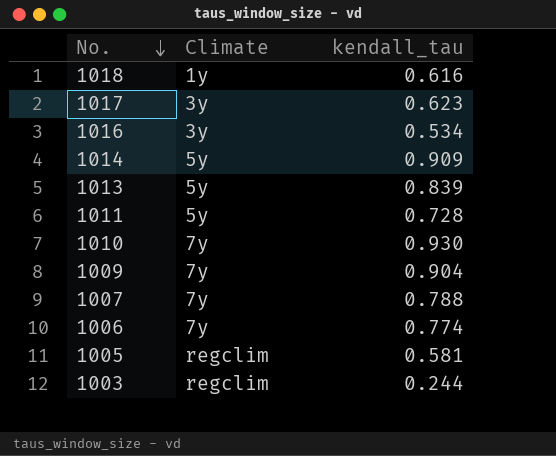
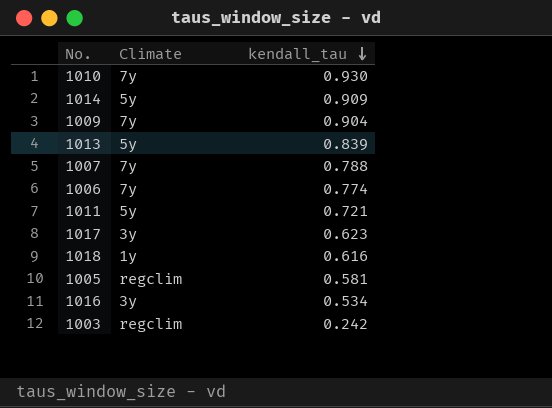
row order: No. descending -> kendall_tau descending
1011 | kendall_tau: 0.728 -> 0.721
1003 | kendall_tau: 0.244 -> 0.242

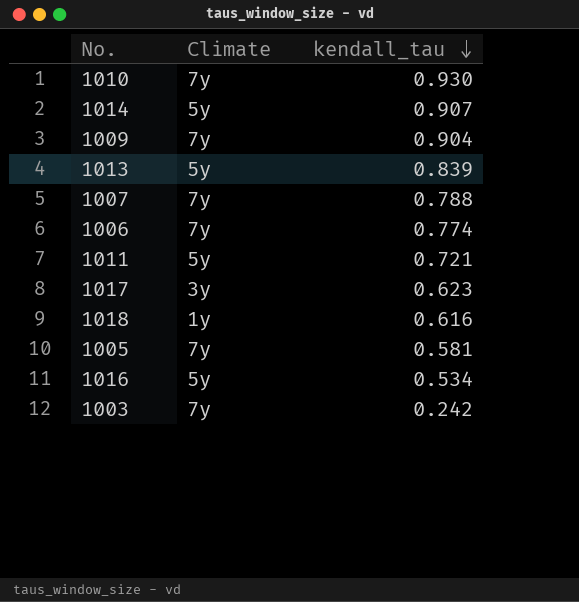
1014 | kendall_tau: 0.909 -> 0.907
1005 | Climate: regclim -> 7y
1016 | Climate: 3y -> 5y
1003 | Climate: regclim -> 7y

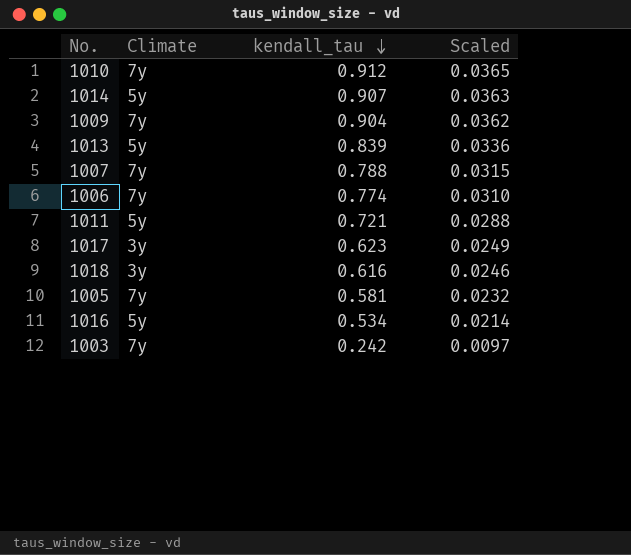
column Scaled | formula: none -> [kendall_tau] * 0.04
1010 | kendall_tau: 0.930 -> 0.912
1018 | Climate: 1y -> 3y

